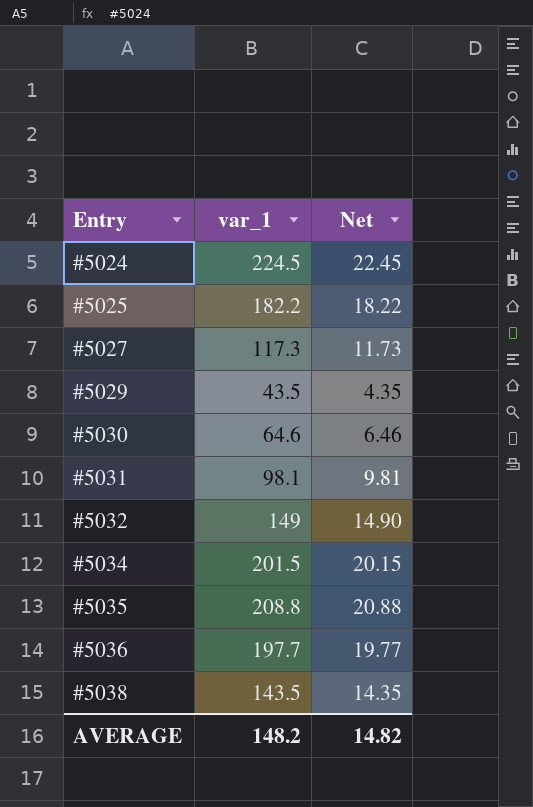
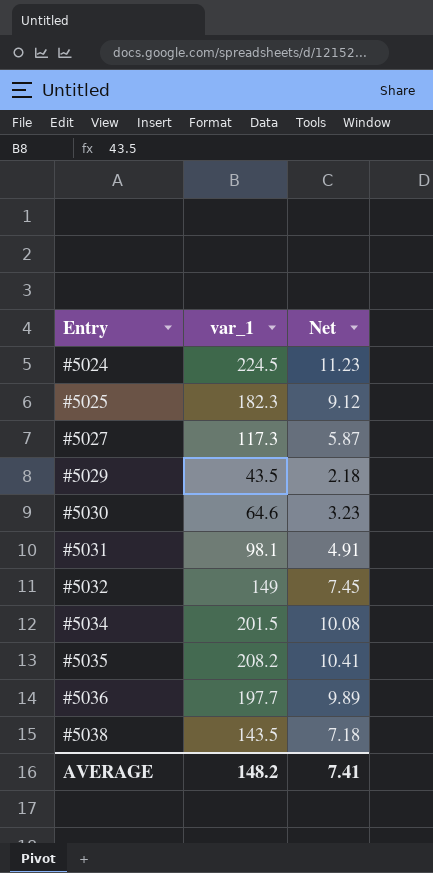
column Net | formula: [var_1] * 0.1 -> [var_1] * 0.05
#5025 | var_1: 182.2 -> 182.3
#5035 | var_1: 208.8 -> 208.2
AVERAGE | Net: 14.82 -> 7.41

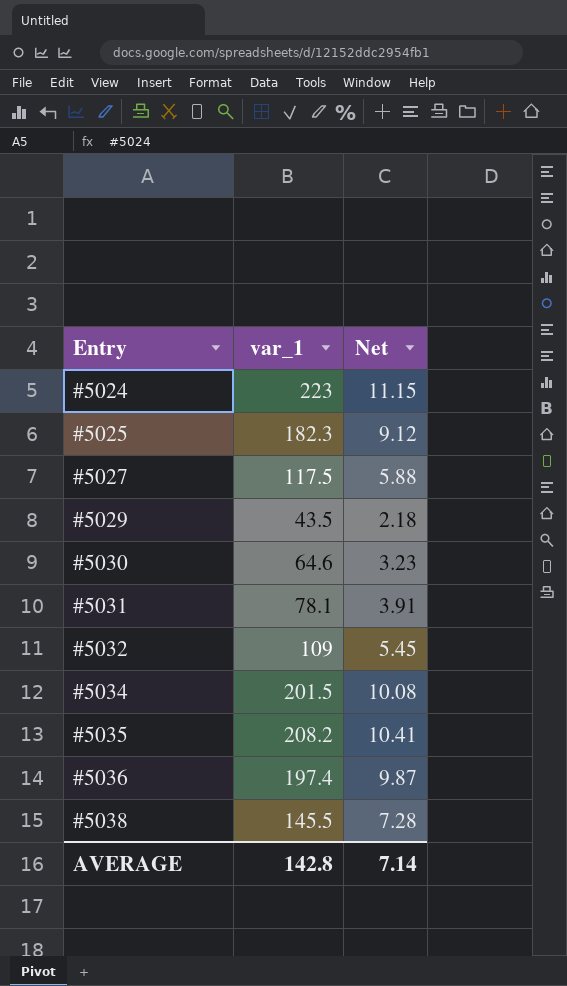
#5024 | var_1: 224.5 -> 223
#5024 | Net: 11.23 -> 11.15
#5027 | var_1: 117.3 -> 117.5
#5027 | Net: 5.87 -> 5.88
#5031 | var_1: 98.1 -> 78.1
#5031 | Net: 4.91 -> 3.91
#5032 | var_1: 149 -> 109
#5032 | Net: 7.45 -> 5.45
#5036 | var_1: 197.7 -> 197.4
#5036 | Net: 9.89 -> 9.87
#5038 | var_1: 143.5 -> 145.5
#5038 | Net: 7.18 -> 7.28
AVERAGE | var_1: 148.2 -> 142.8
AVERAGE | Net: 7.41 -> 7.14

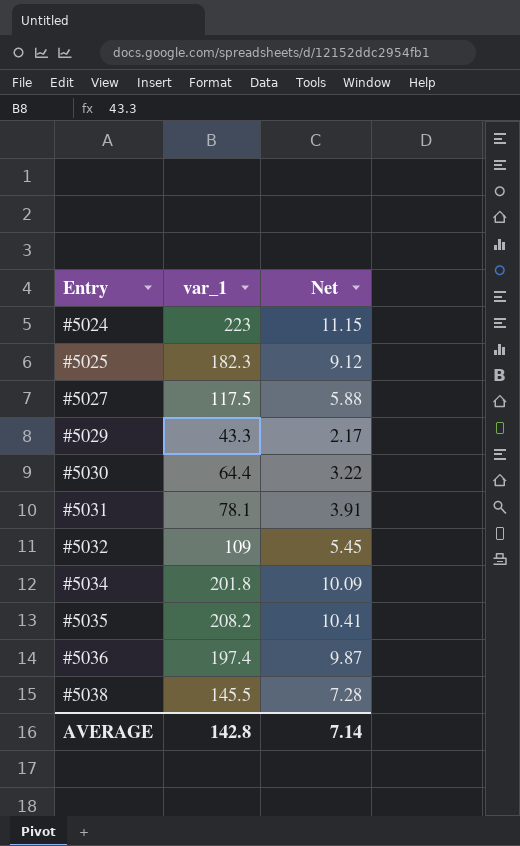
#5029 | var_1: 43.5 -> 43.3
#5029 | Net: 2.18 -> 2.17
#5030 | var_1: 64.6 -> 64.4
#5030 | Net: 3.23 -> 3.22
#5034 | var_1: 201.5 -> 201.8
#5034 | Net: 10.08 -> 10.09

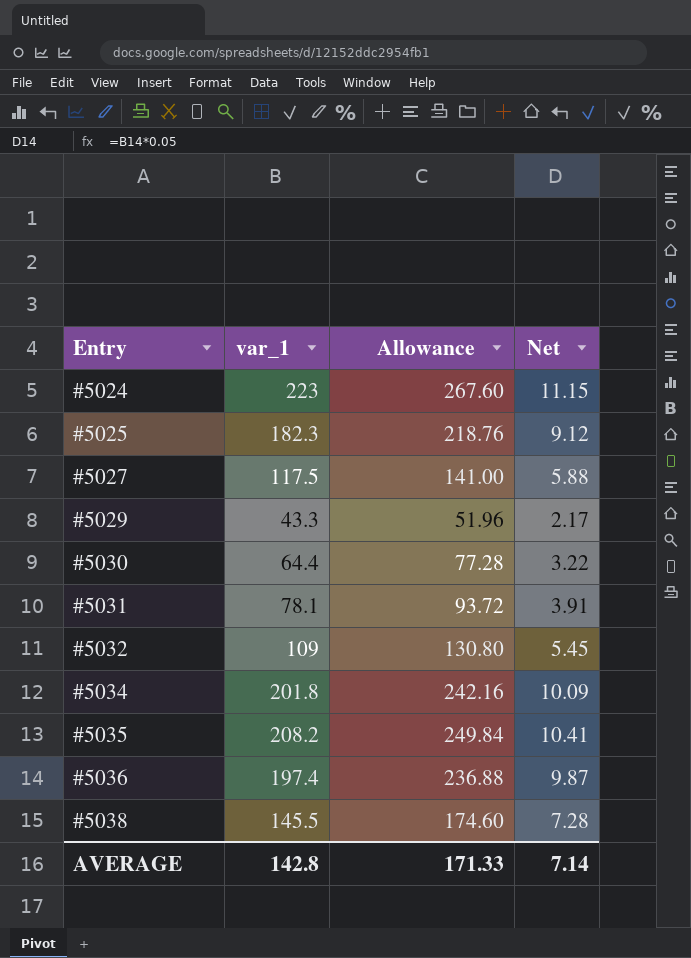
column Allowance | formula: none -> [var_1] * 1.2

